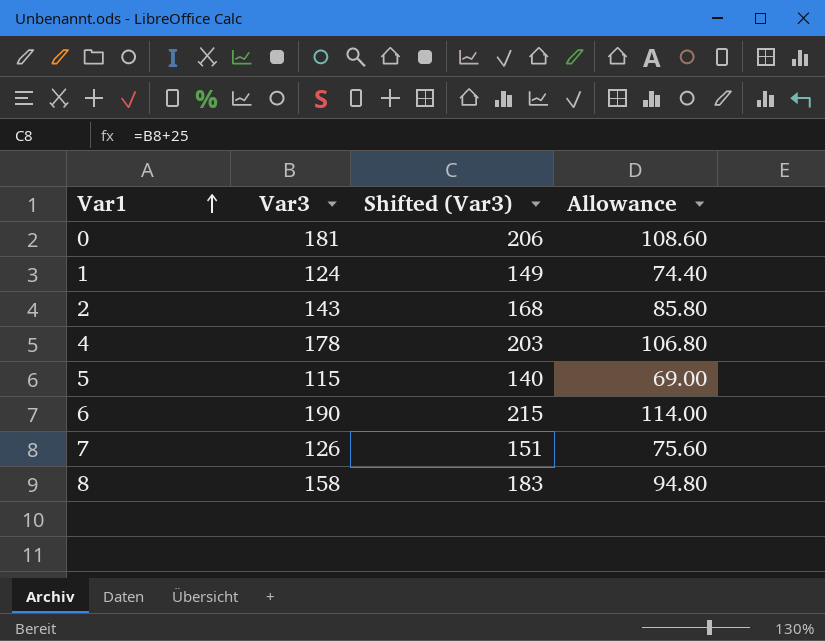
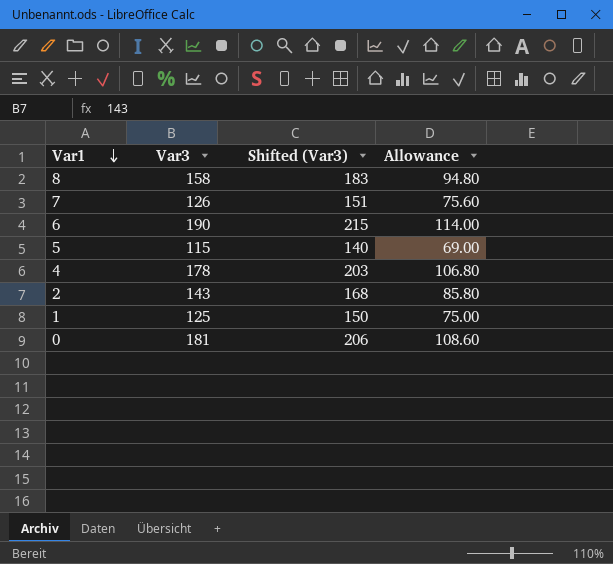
row order: Var1 ascending -> Var1 descending
1 | Var3: 124 -> 125
1 | Shifted (Var3): 149 -> 150
1 | Allowance: 74.40 -> 75.00

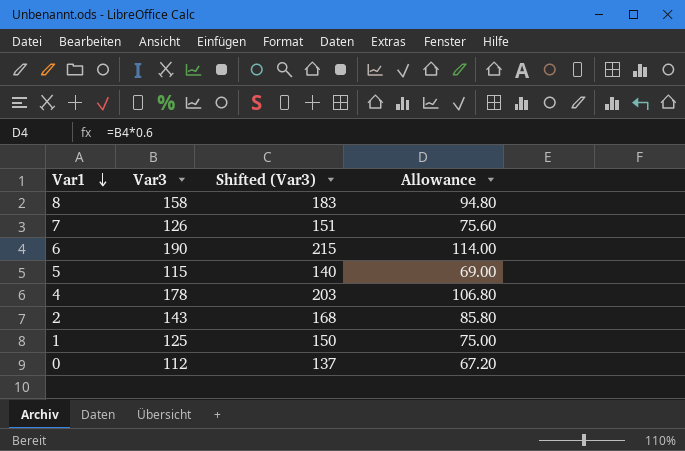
0 | Var3: 181 -> 112
0 | Shifted (Var3): 206 -> 137
0 | Allowance: 108.60 -> 67.20

